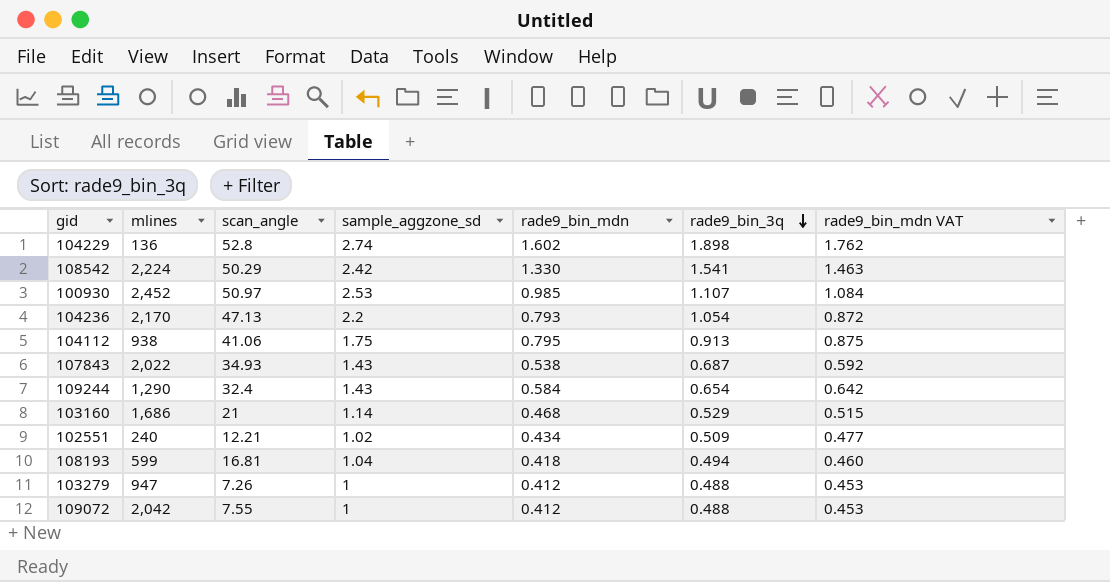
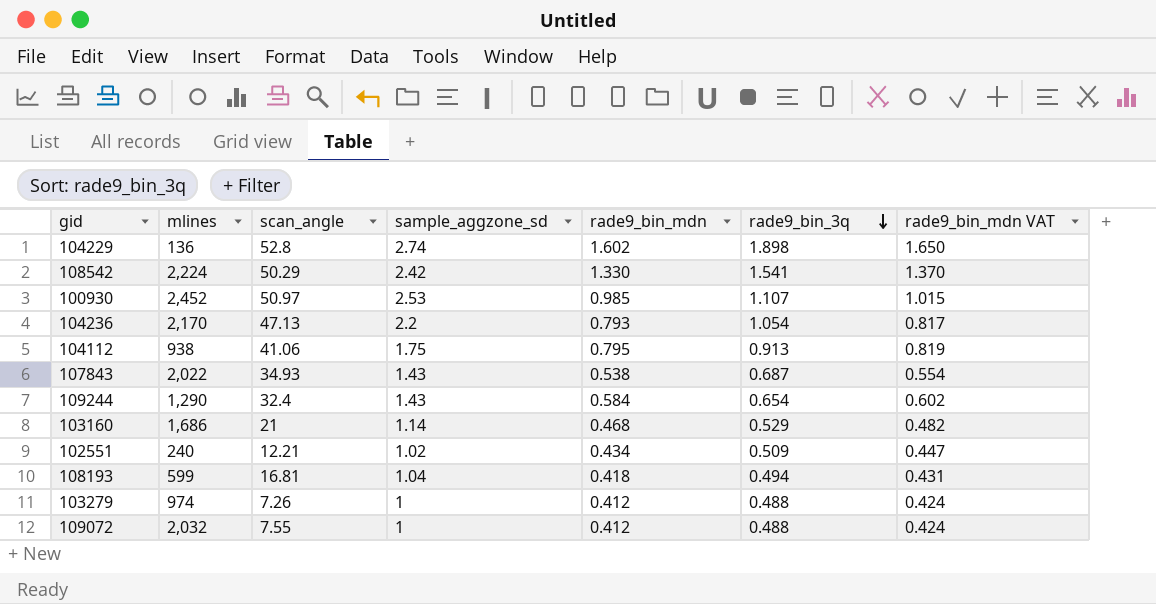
column rade9_bin_mdn VAT | formula: [rade9_bin_mdn] * 1.1 -> [rade9_bin_mdn] * 1.03
103279 | mlines: 947 -> 974
109072 | mlines: 2,042 -> 2,032

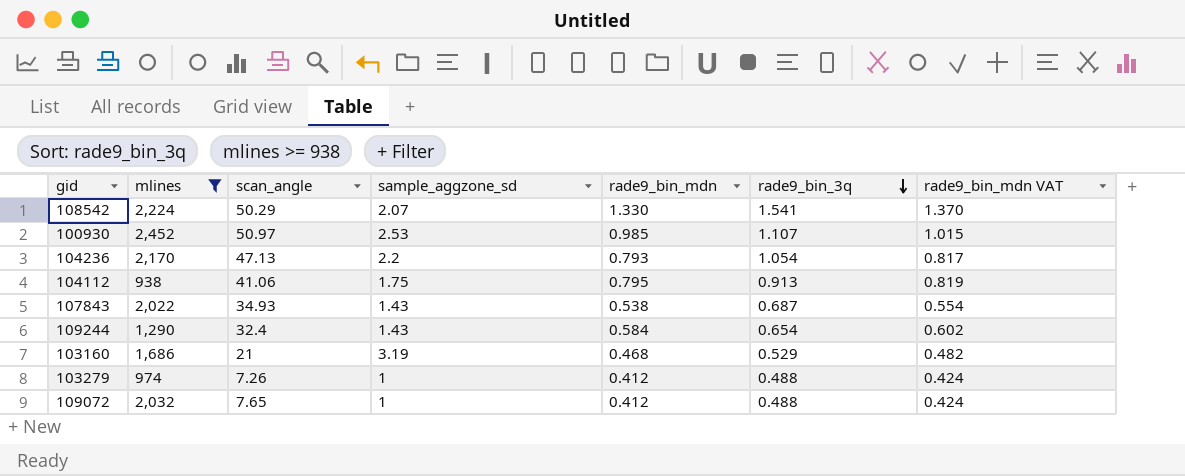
filter: none -> mlines >= 938
108542 | sample_aggzone_sd: 2.42 -> 2.07
103160 | sample_aggzone_sd: 1.14 -> 3.19
109072 | scan_angle: 7.55 -> 7.65

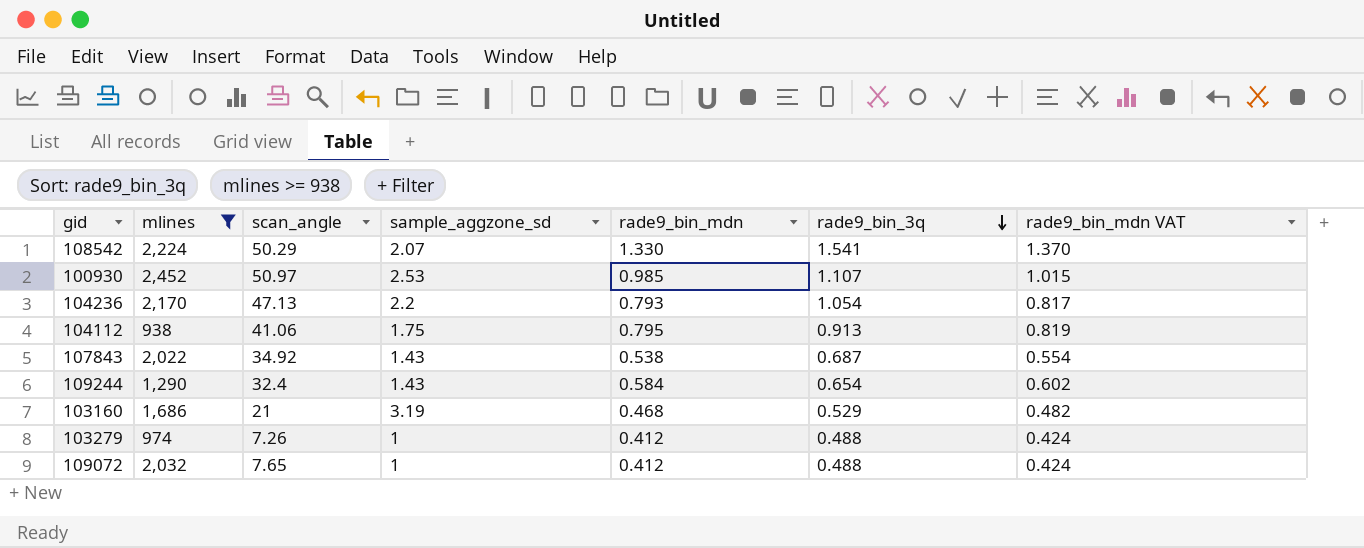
107843 | scan_angle: 34.93 -> 34.92

